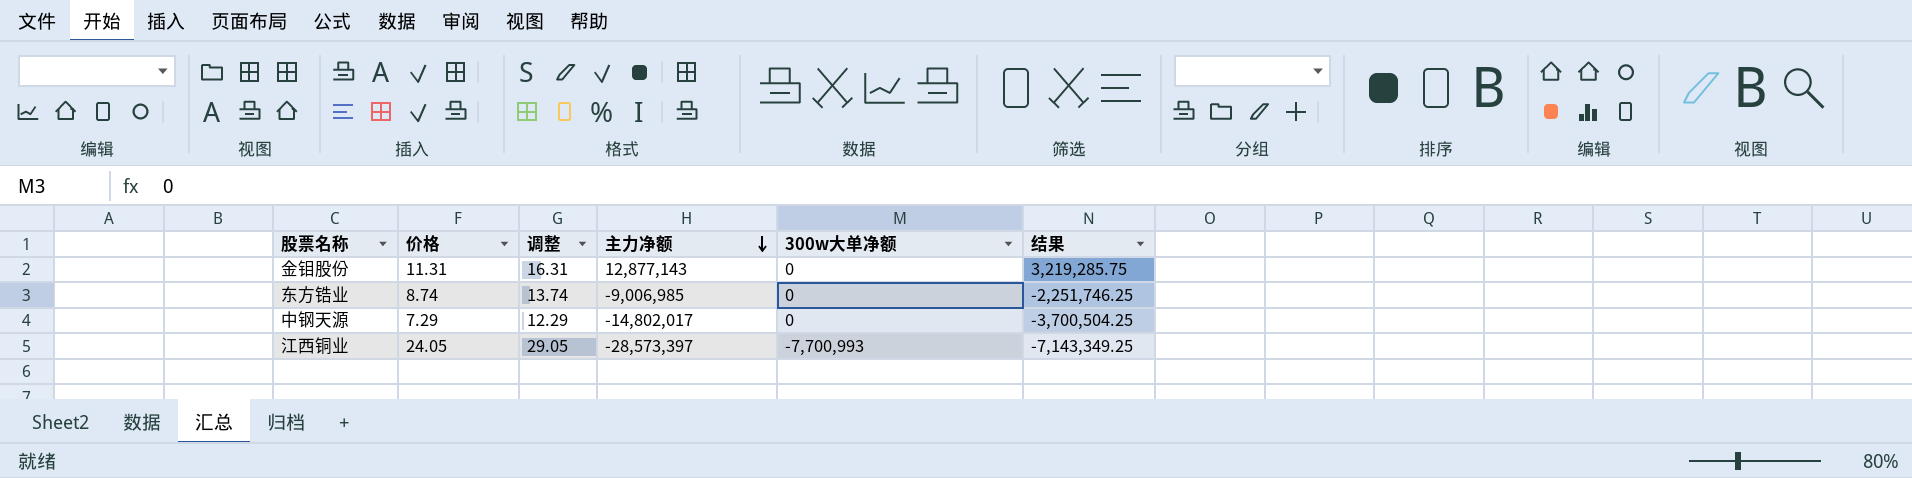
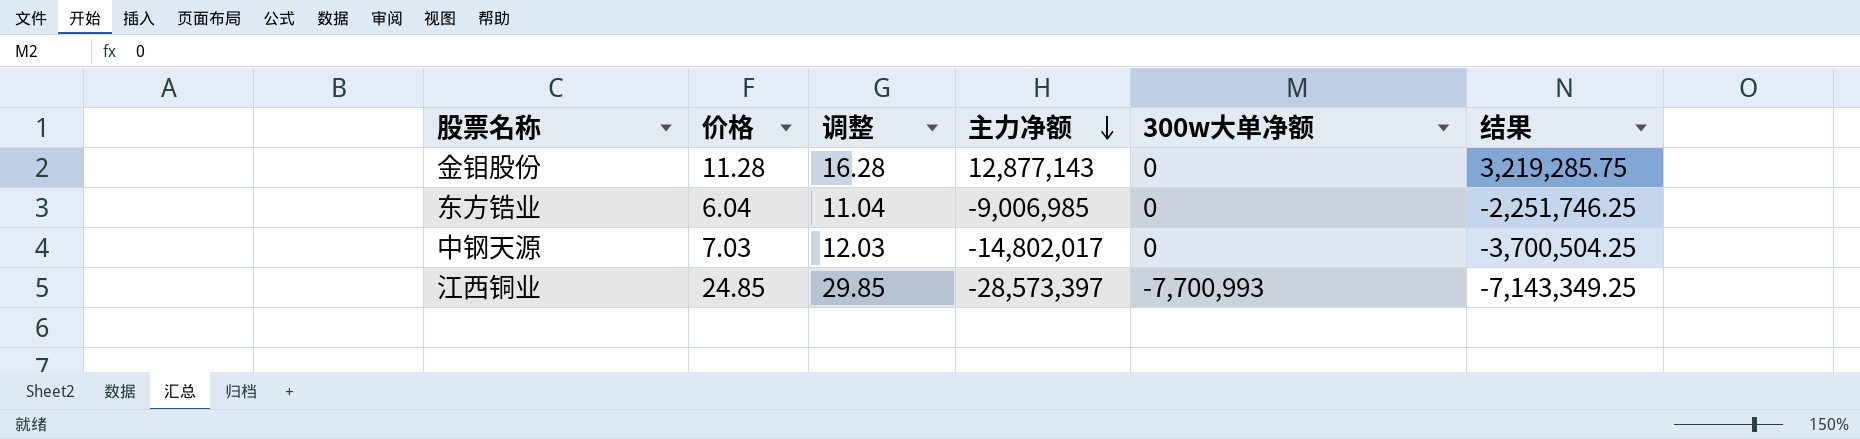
金钼股份 | 价格: 11.31 -> 11.28
金钼股份 | 调整: 16.31 -> 16.28
东方锆业 | 价格: 8.74 -> 6.04
东方锆业 | 调整: 13.74 -> 11.04
中钢天源 | 价格: 7.29 -> 7.03
中钢天源 | 调整: 12.29 -> 12.03
江西铜业 | 价格: 24.05 -> 24.85
江西铜业 | 调整: 29.05 -> 29.85

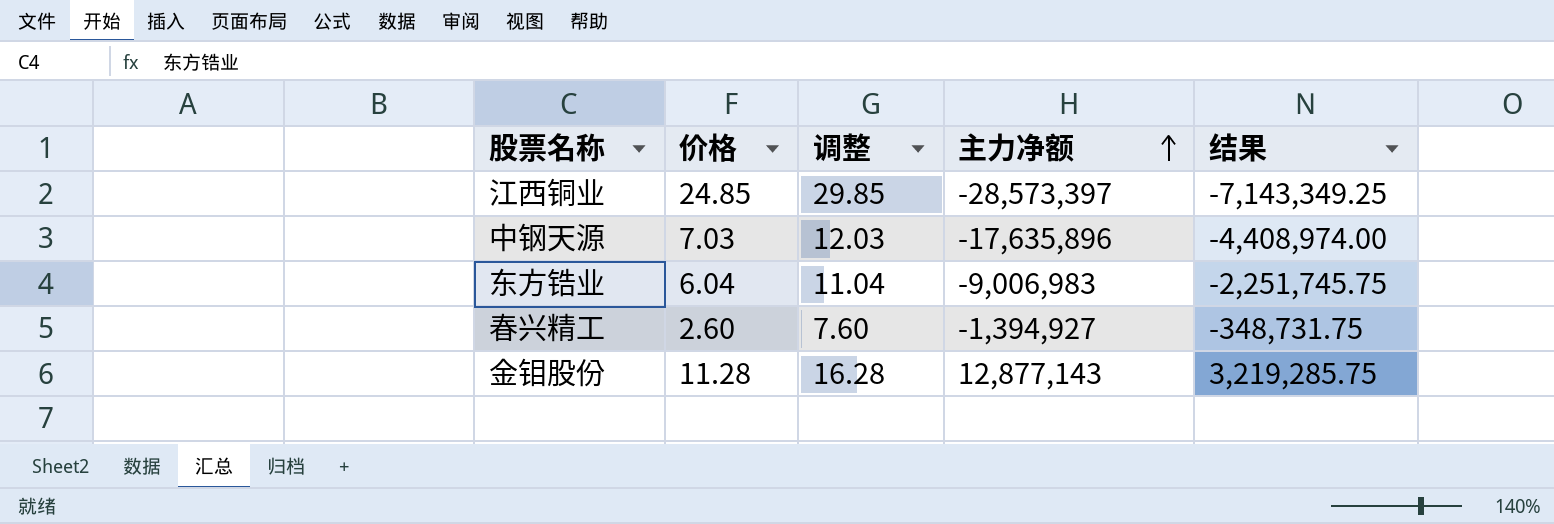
row order: 主力净额 descending -> 主力净额 ascending
column 300w大单净额 | position: 5 -> none
中钢天源 | 主力净额: -14,802,017 -> -17,635,896
中钢天源 | 结果: -3,700,504.25 -> -4,408,974.00
东方锆业 | 主力净额: -9,006,985 -> -9,006,983
东方锆业 | 结果: -2,251,746.25 -> -2,251,745.75
row 春兴精工: none -> 2.60 | 7.60 | -1,394,927 | -348,731.75

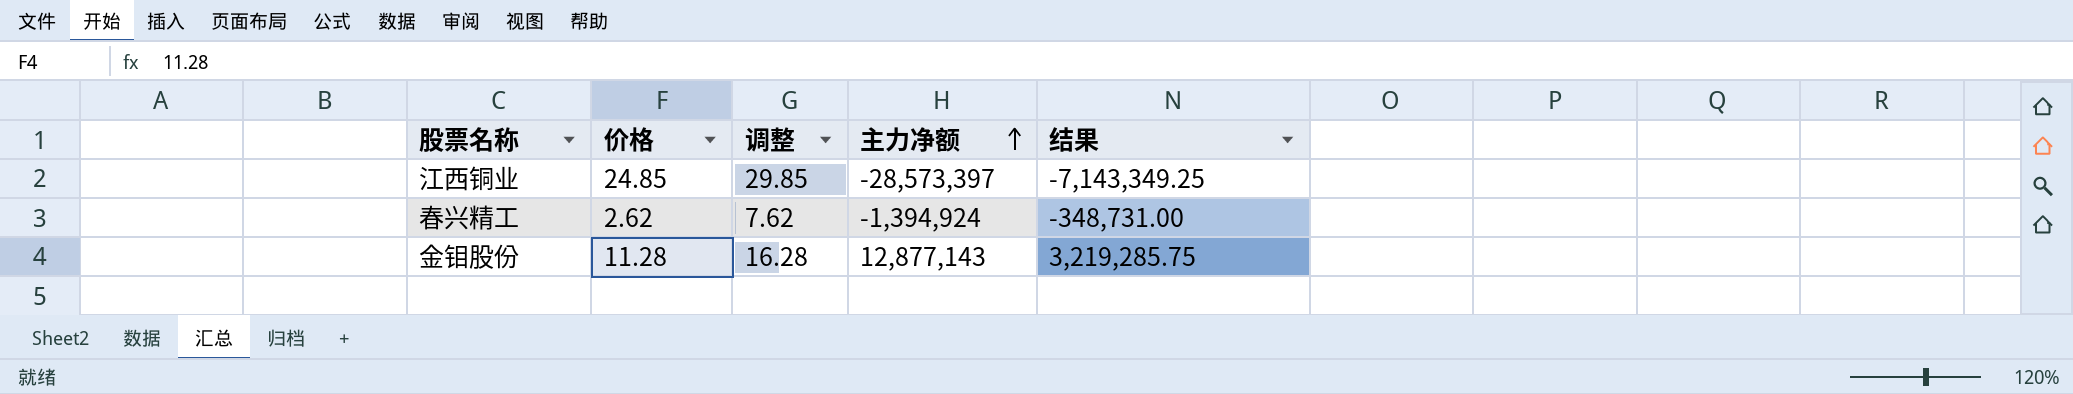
row 中钢天源: 7.03 | 12.03 | -17,635,896 | -4,408,974.00 -> none
row 东方锆业: 6.04 | 11.04 | -9,006,983 | -2,251,745.75 -> none
春兴精工 | 价格: 2.60 -> 2.62
春兴精工 | 调整: 7.60 -> 7.62
春兴精工 | 主力净额: -1,394,927 -> -1,394,924
春兴精工 | 结果: -348,731.75 -> -348,731.00

